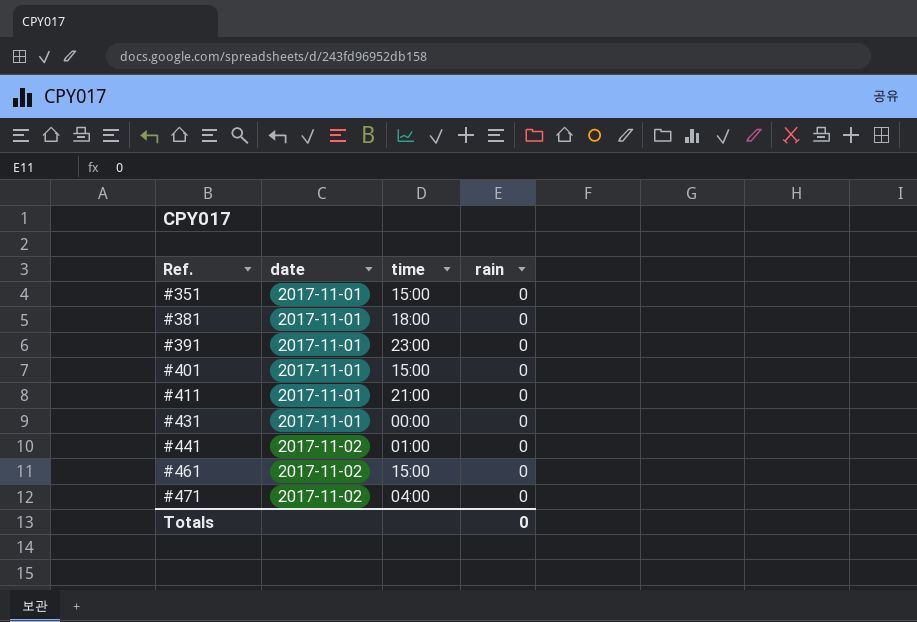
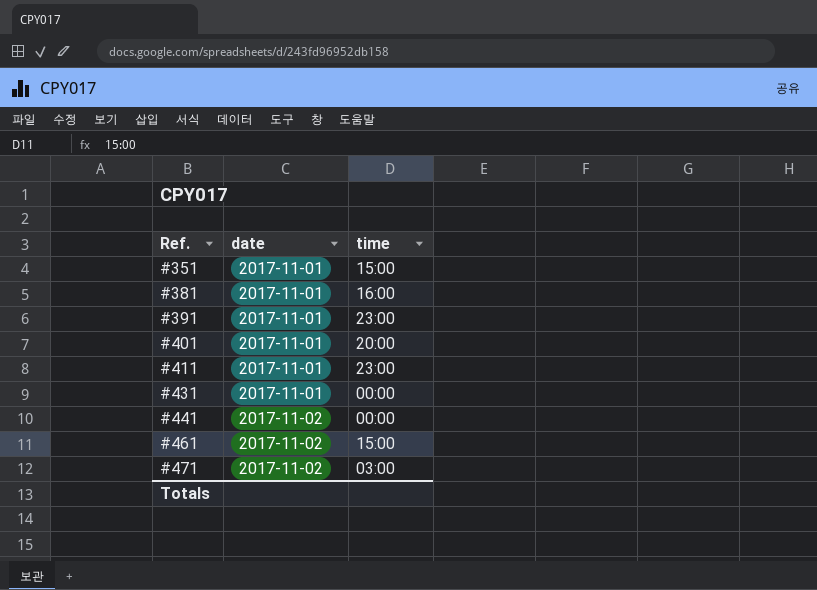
column rain | position: 4 -> none
#381 | time: 18:00 -> 16:00
#401 | time: 15:00 -> 20:00
#411 | time: 21:00 -> 23:00
#441 | time: 01:00 -> 00:00
#471 | time: 04:00 -> 03:00

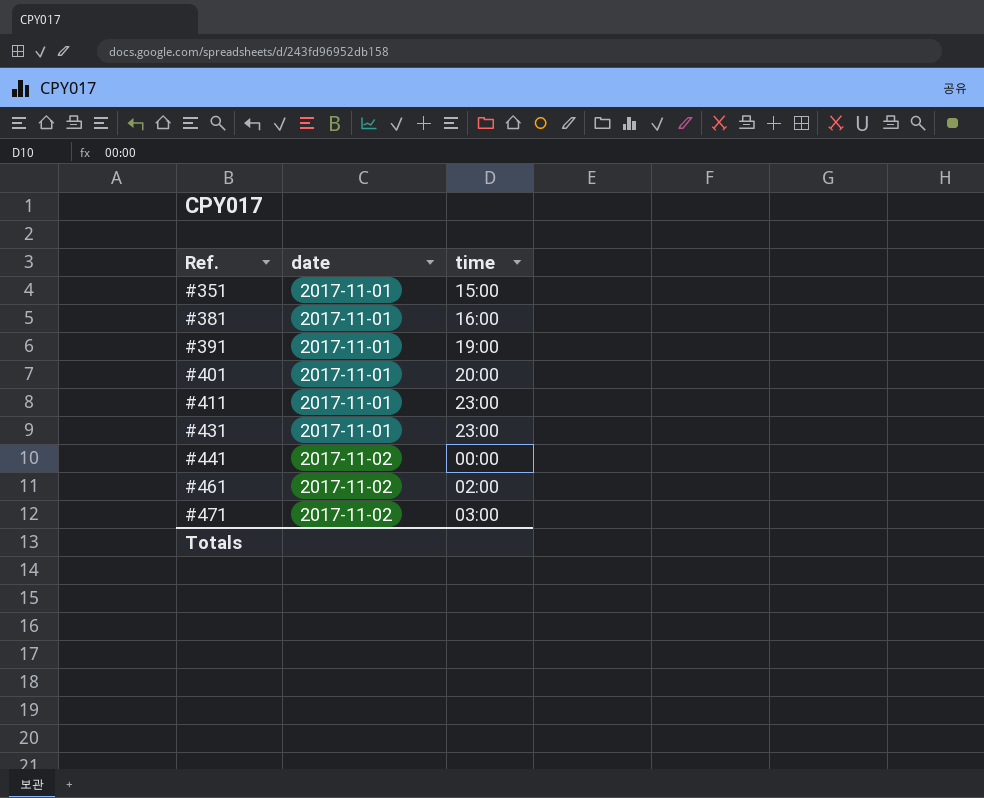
#391 | time: 23:00 -> 19:00
#431 | time: 00:00 -> 23:00
#461 | time: 15:00 -> 02:00

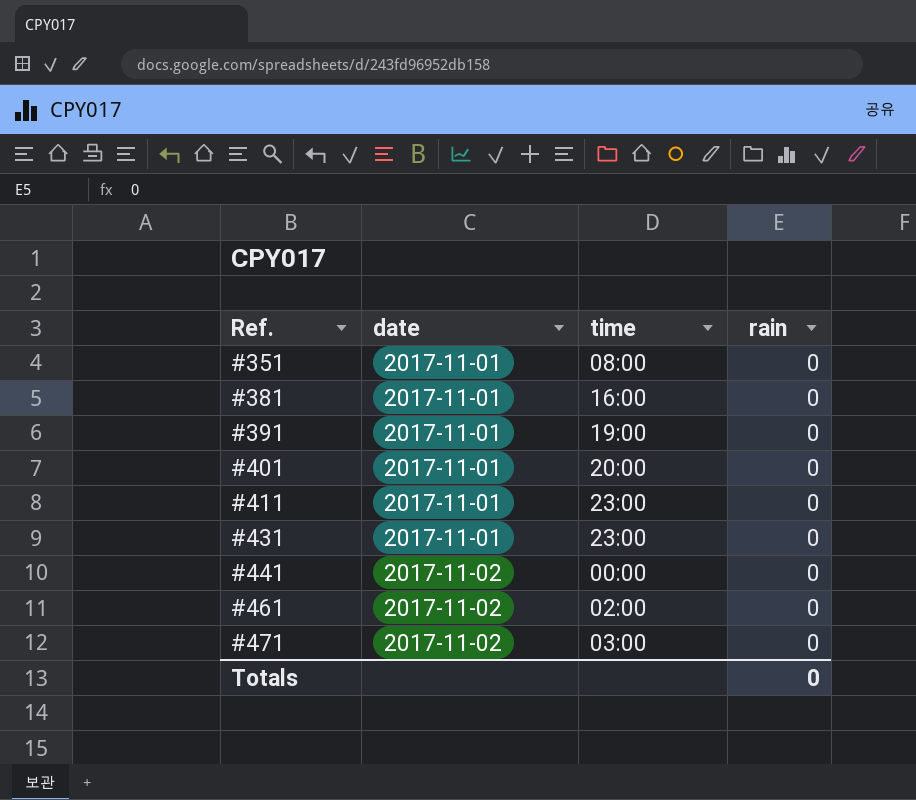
column rain | position: none -> 4
#351 | time: 15:00 -> 08:00

